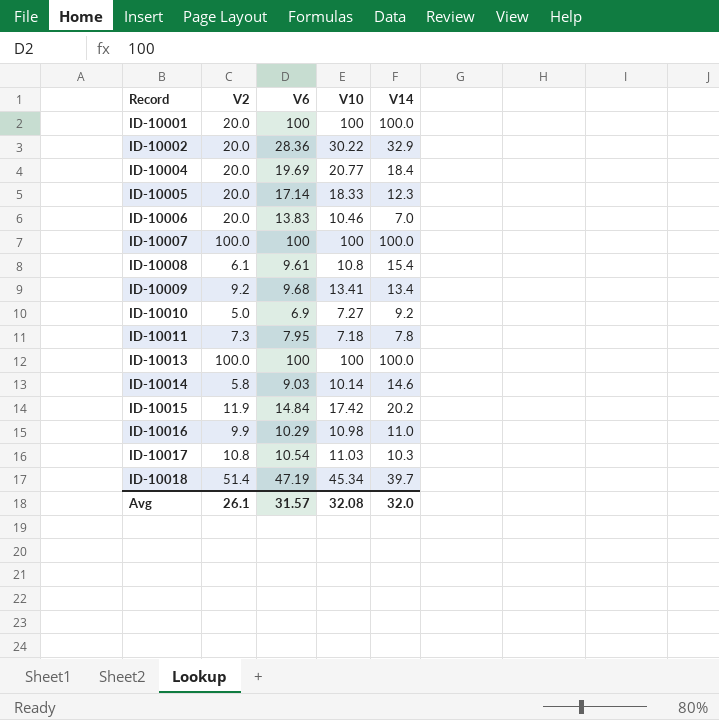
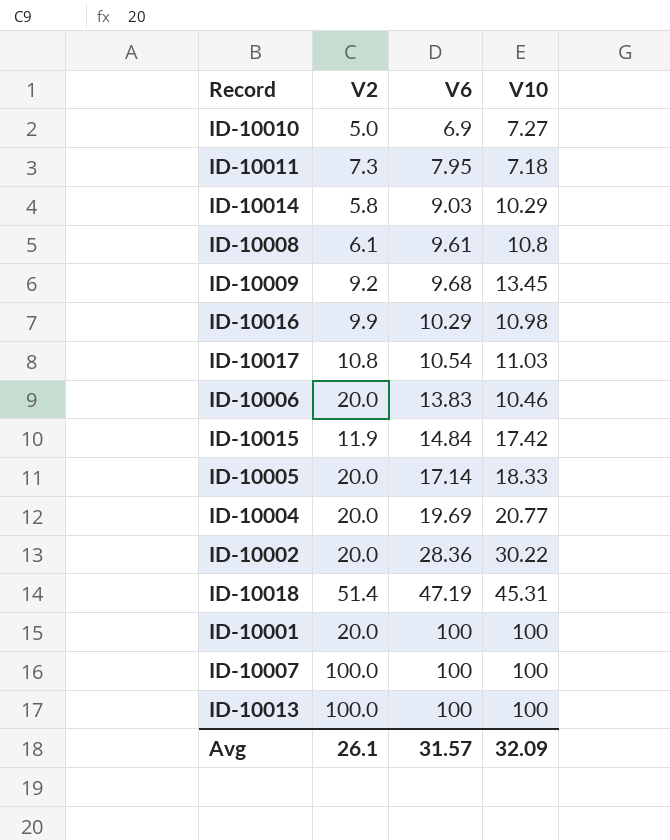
row order: Record ascending -> V6 ascending
column V14 | position: 5 -> none
ID-10014 | V10: 10.14 -> 10.29
ID-10009 | V10: 13.41 -> 13.45
ID-10018 | V10: 45.34 -> 45.31
Avg | V10: 32.08 -> 32.09

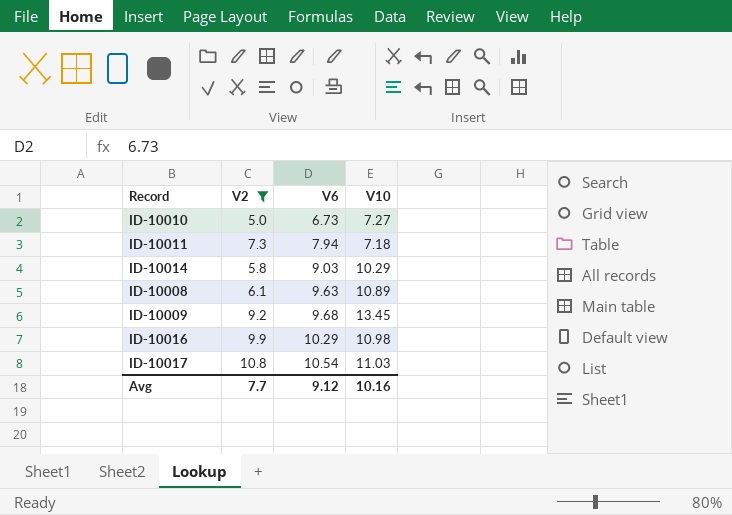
filter: none -> V2 <= 10.8
ID-10010 | V6: 6.9 -> 6.73
ID-10011 | V6: 7.95 -> 7.94
ID-10008 | V6: 9.61 -> 9.63
ID-10008 | V10: 10.8 -> 10.89
Avg | V2: 26.1 -> 7.7
Avg | V6: 31.57 -> 9.12
Avg | V10: 32.09 -> 10.16

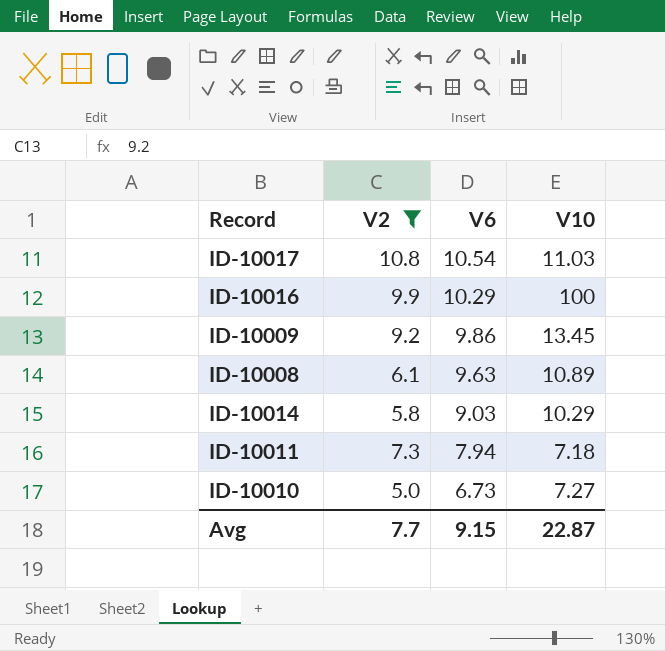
row order: V6 ascending -> V6 descending
ID-10016 | V10: 10.98 -> 100
ID-10009 | V6: 9.68 -> 9.86
Avg | V6: 9.12 -> 9.15
Avg | V10: 10.16 -> 22.87

